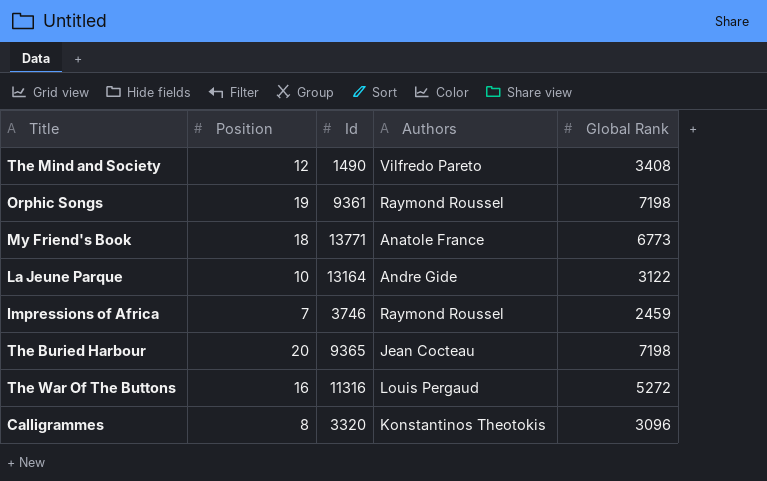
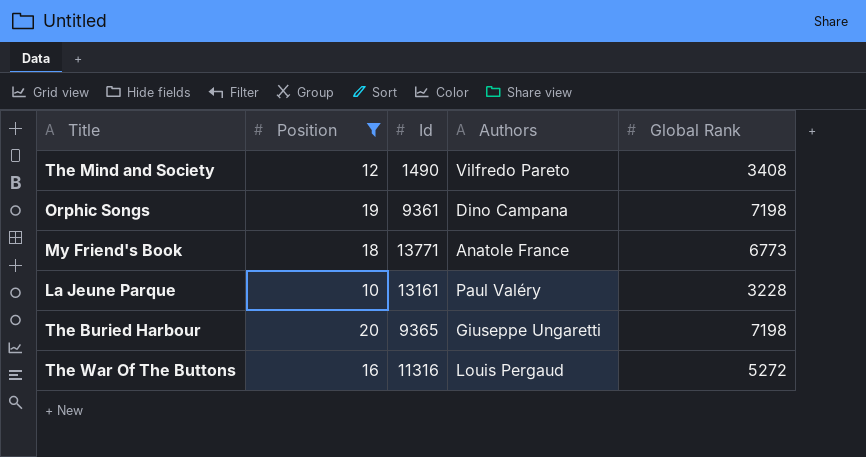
filter: none -> Position >= 10
Orphic Songs | Authors: Raymond Roussel -> Dino Campana
La Jeune Parque | Id: 13164 -> 13161
La Jeune Parque | Authors: Andre Gide -> Paul Valéry
La Jeune Parque | Global Rank: 3122 -> 3228
The Buried Harbour | Authors: Jean Cocteau -> Giuseppe Ungaretti

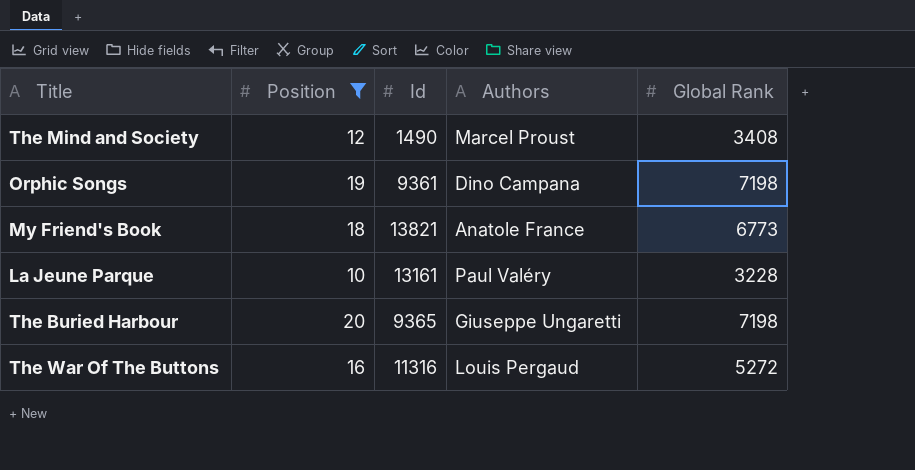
The Mind and Society | Authors: Vilfredo Pareto -> Marcel Proust
My Friend's Book | Id: 13771 -> 13821

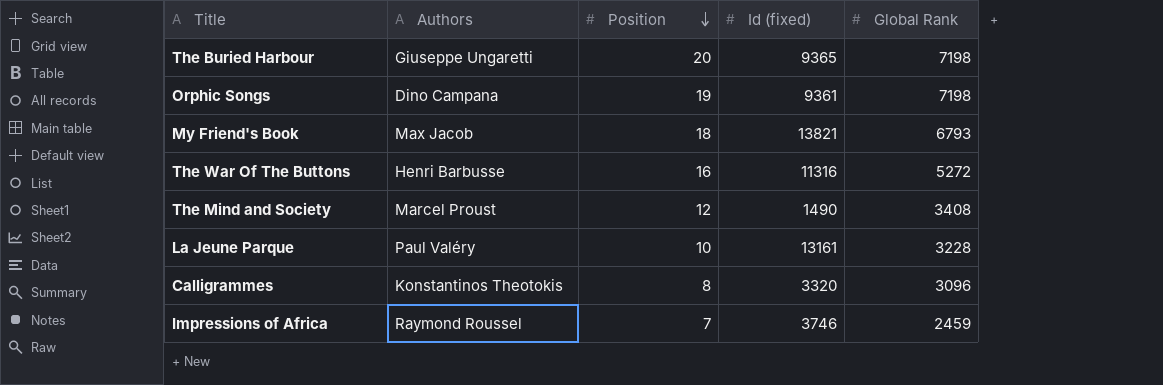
filter: Position >= 10 -> none
row order: none -> Position descending
column Authors | position: 4 -> 2
column name: Id -> Id (fixed)
My Friend's Book | Authors: Anatole France -> Max Jacob
My Friend's Book | Global Rank: 6773 -> 6793
The War Of The Buttons | Authors: Louis Pergaud -> Henri Barbusse

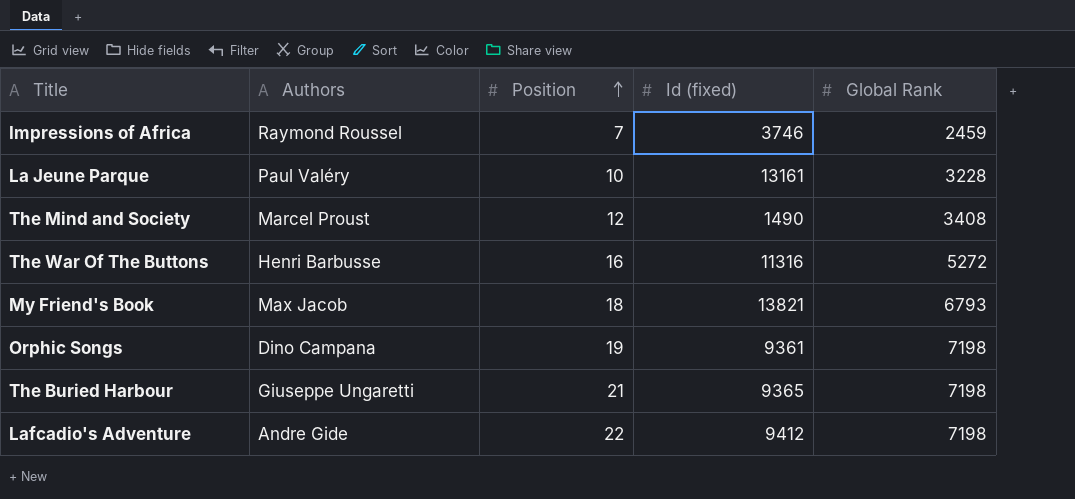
row order: Position descending -> Position ascending
row Calligrammes: Konstantinos Theotokis | 8 | 3320 | 3096 -> none
The Buried Harbour | Position: 20 -> 21
row Lafcadio's Adventure: none -> Andre Gide | 22 | 9412 | 7198

